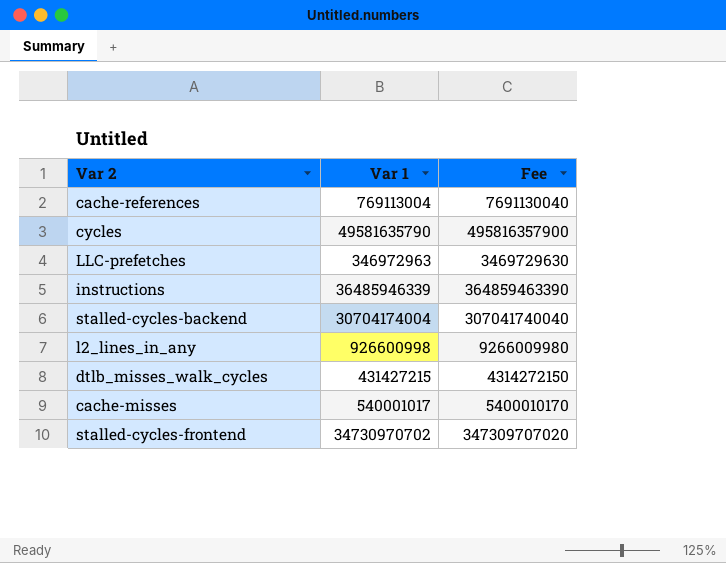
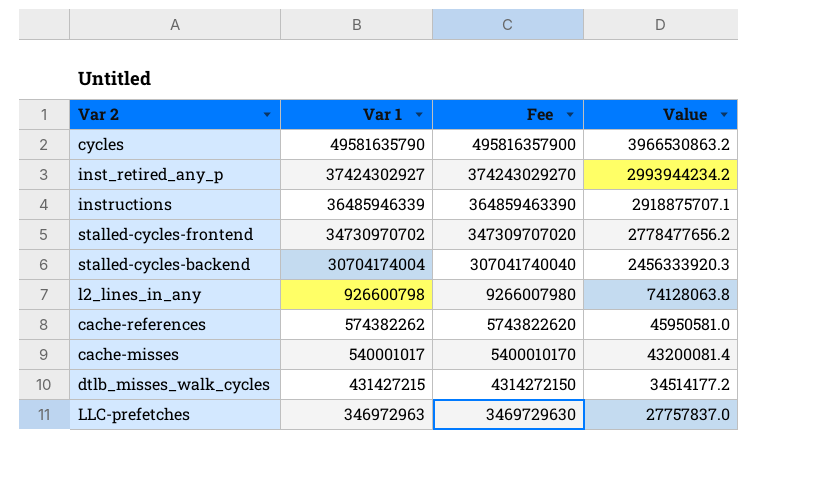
row order: none -> Var 1 descending
column Value | formula: none -> [Var 1] * 0.08
row inst_retired_any_p: none -> 37424302927 | 374243029270 | 2993944234.2
l2_lines_in_any | Var 1: 926600998 -> 926600798
l2_lines_in_any | Fee: 9266009980 -> 9266007980
cache-references | Var 1: 769113004 -> 574382262
cache-references | Fee: 7691130040 -> 5743822620

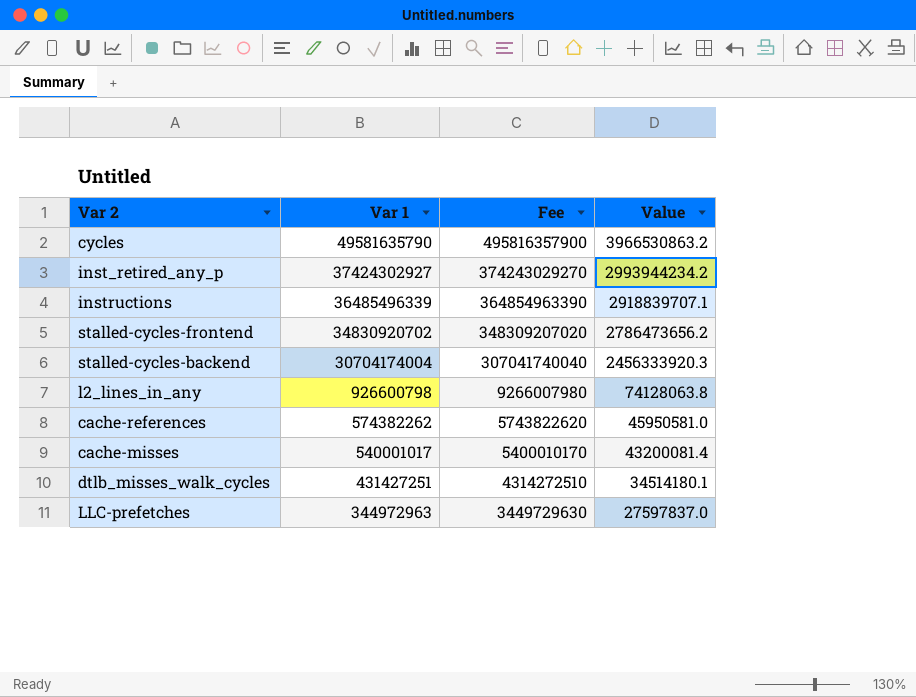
instructions | Var 1: 36485946339 -> 36485496339
instructions | Fee: 364859463390 -> 364854963390
instructions | Value: 2918875707.1 -> 2918839707.1
stalled-cycles-frontend | Var 1: 34730970702 -> 34830920702
stalled-cycles-frontend | Fee: 347309707020 -> 348309207020
stalled-cycles-frontend | Value: 2778477656.2 -> 2786473656.2
dtlb_misses_walk_cycles | Var 1: 431427215 -> 431427251
dtlb_misses_walk_cycles | Fee: 4314272150 -> 4314272510
dtlb_misses_walk_cycles | Value: 34514177.2 -> 34514180.1
LLC-prefetches | Var 1: 346972963 -> 344972963
LLC-prefetches | Fee: 3469729630 -> 3449729630
LLC-prefetches | Value: 27757837.0 -> 27597837.0

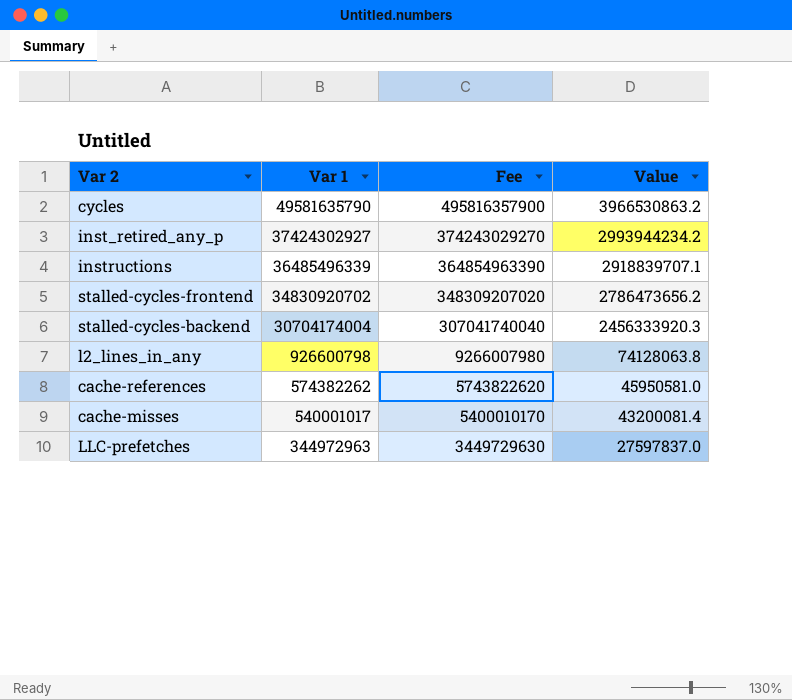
row dtlb_misses_walk_cycles: 431427251 | 4314272510 | 34514180.1 -> none

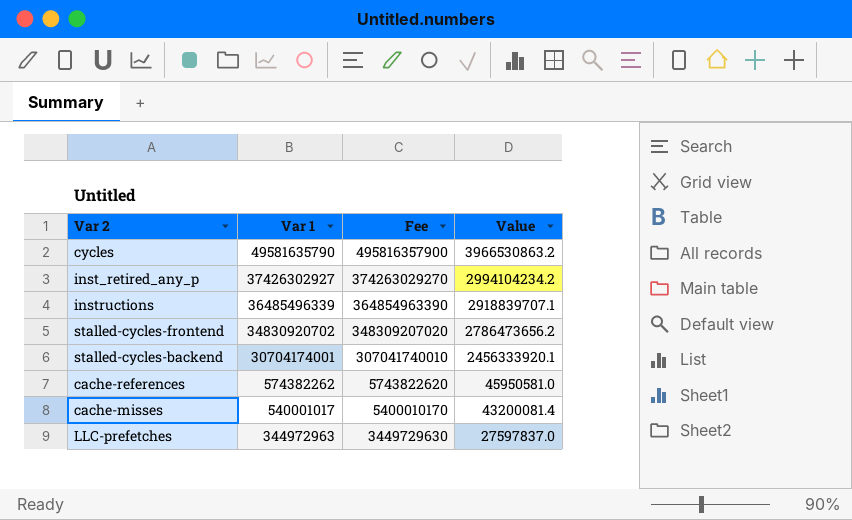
row l2_lines_in_any: 926600798 | 9266007980 | 74128063.8 -> none
inst_retired_any_p | Var 1: 37424302927 -> 37426302927
inst_retired_any_p | Fee: 374243029270 -> 374263029270
inst_retired_any_p | Value: 2993944234.2 -> 2994104234.2
stalled-cycles-backend | Var 1: 30704174004 -> 30704174001
stalled-cycles-backend | Fee: 307041740040 -> 307041740010
stalled-cycles-backend | Value: 2456333920.3 -> 2456333920.1

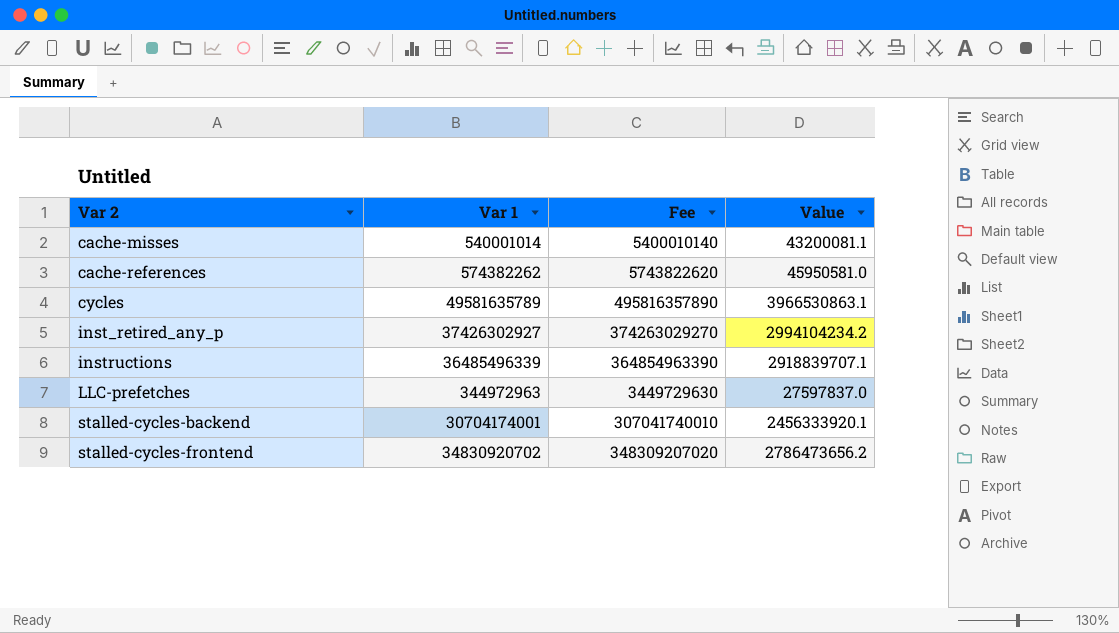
row order: Var 1 descending -> Var 2 ascending
cache-misses | Var 1: 540001017 -> 540001014
cache-misses | Fee: 5400010170 -> 5400010140
cache-misses | Value: 43200081.4 -> 43200081.1
cycles | Var 1: 49581635790 -> 49581635789
cycles | Fee: 495816357900 -> 495816357890
cycles | Value: 3966530863.2 -> 3966530863.1

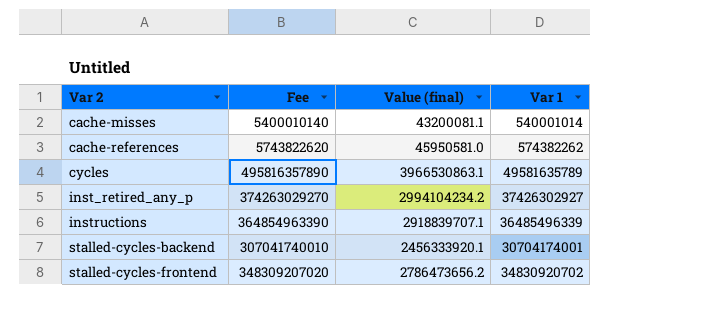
column name: Value -> Value (final)
column Var 1 | position: 2 -> 4
row LLC-prefetches: 344972963 | 3449729630 | 27597837.0 -> none

